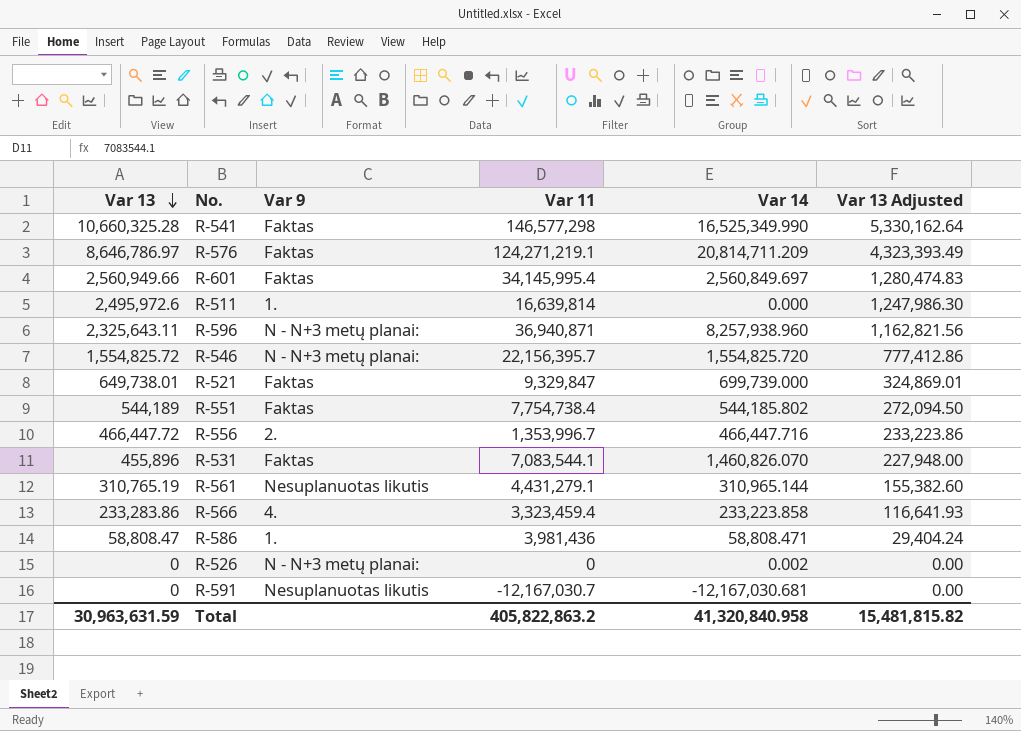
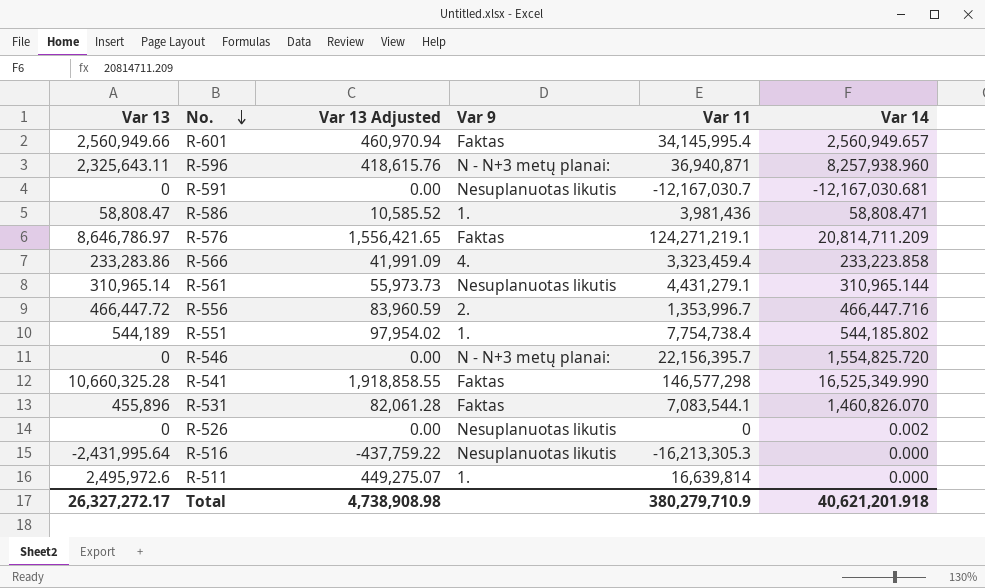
row order: Var 13 descending -> No. descending
column Var 13 Adjusted | formula: [Var 13] * 0.5 -> [Var 13] * 0.18
column Var 13 Adjusted | position: 6 -> 3
row R-521: 649,738.01 | Faktas | 9,329,847 | 699,739.000 | 324,869.01 -> none
R-601 | Var 14: 2,560,849.697 -> 2,560,949.657
R-561 | Var 13: 310,765.19 -> 310,965.14
R-551 | Var 9: Faktas -> 1.
R-546 | Var 13: 1,554,825.72 -> 0
R-526 | Var 9: N - N+3 metų planai: -> Nesuplanuotas likutis
row R-516: none -> -2,431,995.64 | -437,759.22 | Nesuplanuotas likutis | -16,213,305.3 | 0.000
Total | Var 13: 30,963,631.59 -> 26,327,272.17
Total | Var 13 Adjusted: 15,481,815.82 -> 4,738,908.98
Total | Var 11: 405,822,863.2 -> 380,279,710.9
Total | Var 14: 41,320,840.958 -> 40,621,201.918

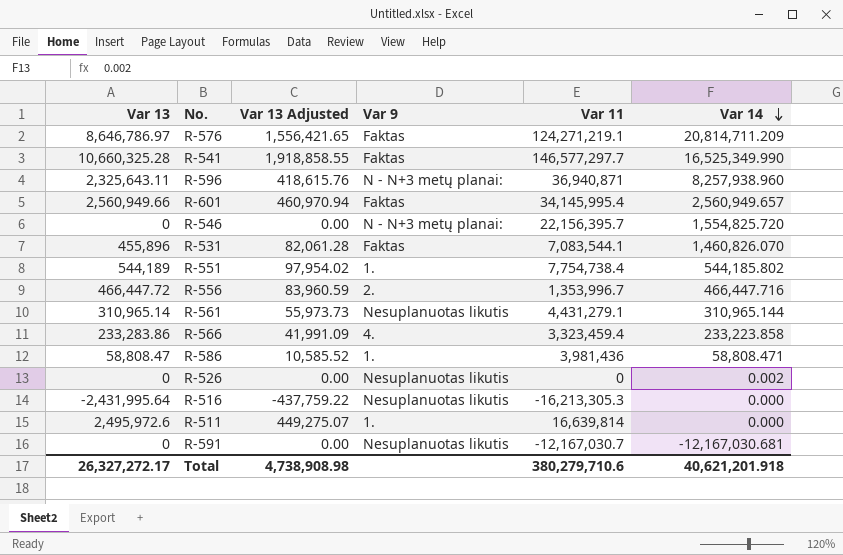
row order: No. descending -> Var 14 descending
R-541 | Var 11: 146,577,298 -> 146,577,297.7
Total | Var 11: 380,279,710.9 -> 380,279,710.6

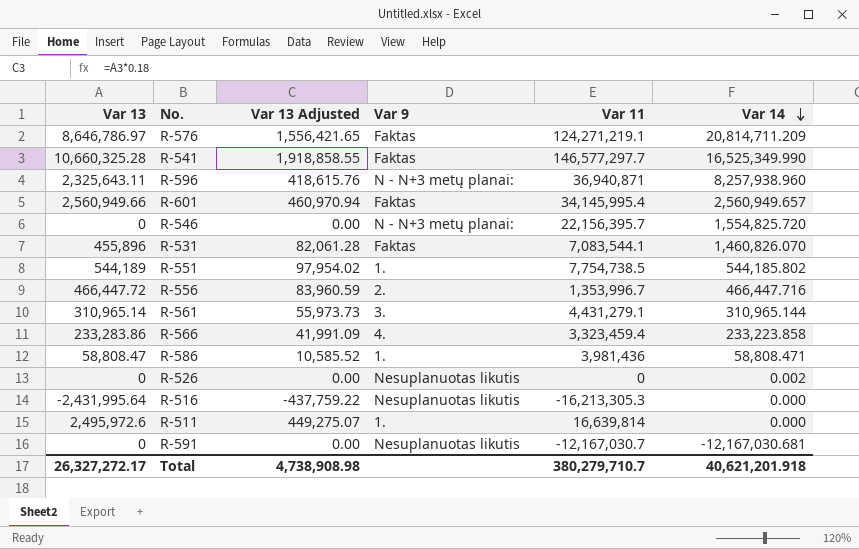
R-551 | Var 11: 7,754,738.4 -> 7,754,738.5
R-561 | Var 9: Nesuplanuotas likutis -> 3.
Total | Var 11: 380,279,710.6 -> 380,279,710.7

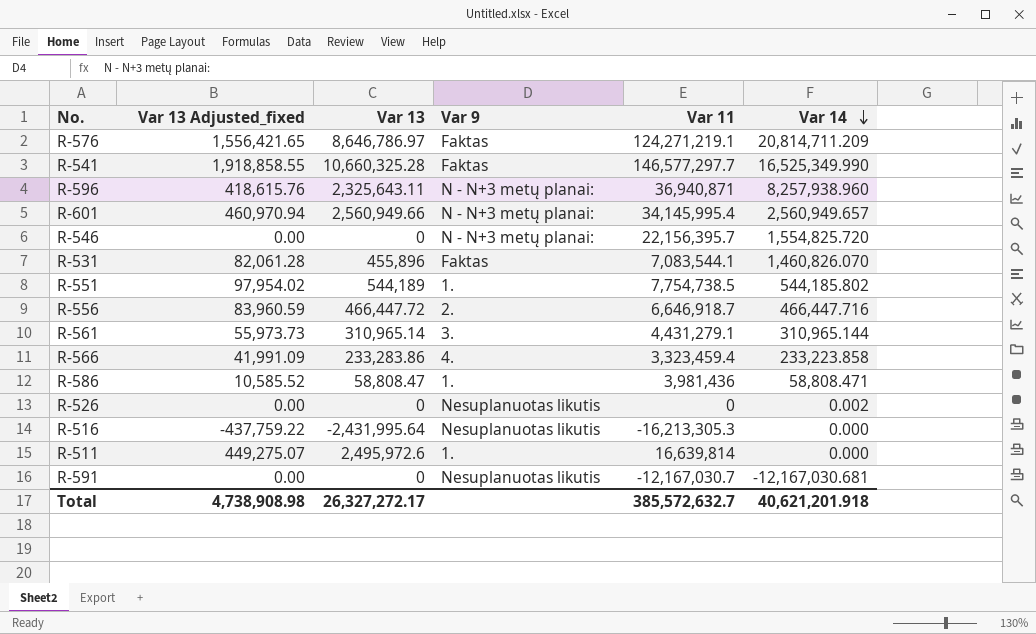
column name: Var 13 Adjusted -> Var 13 Adjusted_fixed
column Var 13 | position: 1 -> 3
R-601 | Var 9: Faktas -> N - N+3 metų planai:
R-556 | Var 11: 1,353,996.7 -> 6,646,918.7
Total | Var 11: 380,279,710.7 -> 385,572,632.7

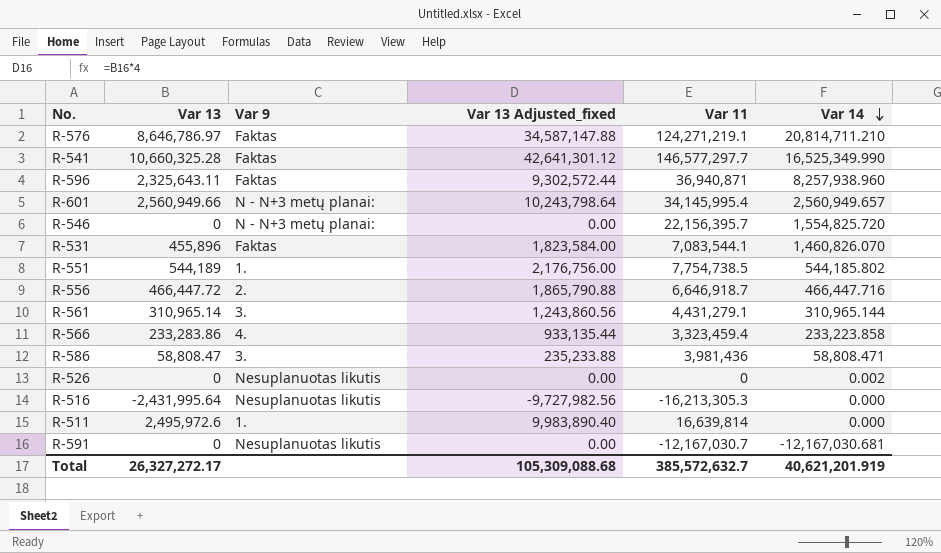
column Var 13 Adjusted_fixed | formula: [Var 13] * 0.18 -> [Var 13] * 4
column Var 13 Adjusted_fixed | position: 2 -> 4
R-576 | Var 14: 20,814,711.209 -> 20,814,711.210
R-596 | Var 9: N - N+3 metų planai: -> Faktas
R-586 | Var 9: 1. -> 3.
Total | Var 13 Adjusted_fixed: 4,738,908.98 -> 105,309,088.68
Total | Var 14: 40,621,201.918 -> 40,621,201.919

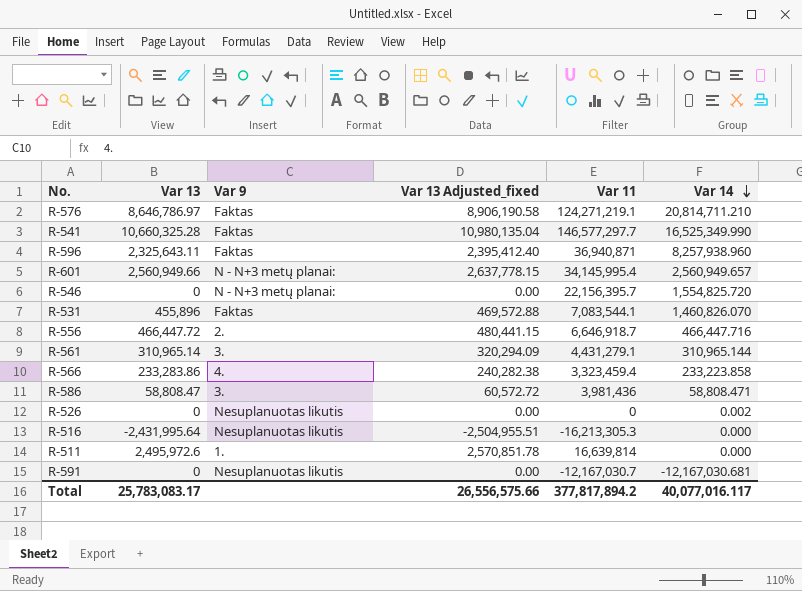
column Var 13 Adjusted_fixed | formula: [Var 13] * 4 -> [Var 13] * 1.03
row R-551: 544,189 | 1. | 2,176,756.00 | 7,754,738.5 | 544,185.802 -> none
Total | Var 13: 26,327,272.17 -> 25,783,083.17
Total | Var 13 Adjusted_fixed: 105,309,088.68 -> 26,556,575.66
Total | Var 11: 385,572,632.7 -> 377,817,894.2
Total | Var 14: 40,621,201.919 -> 40,077,016.117

